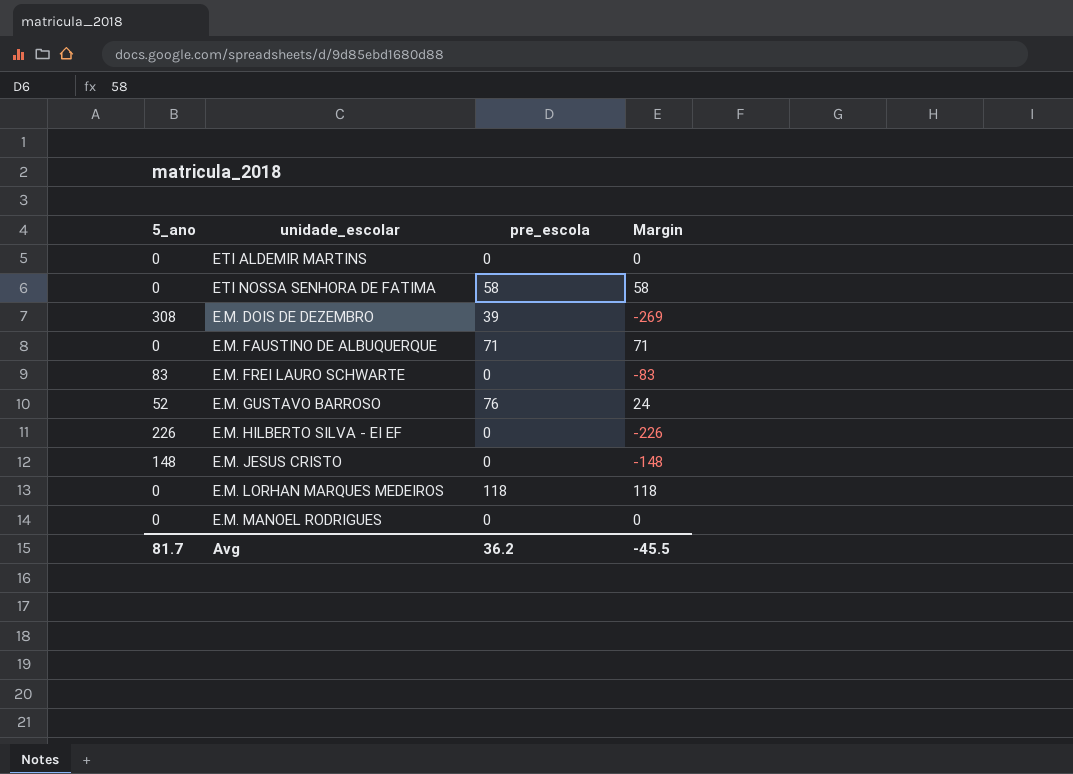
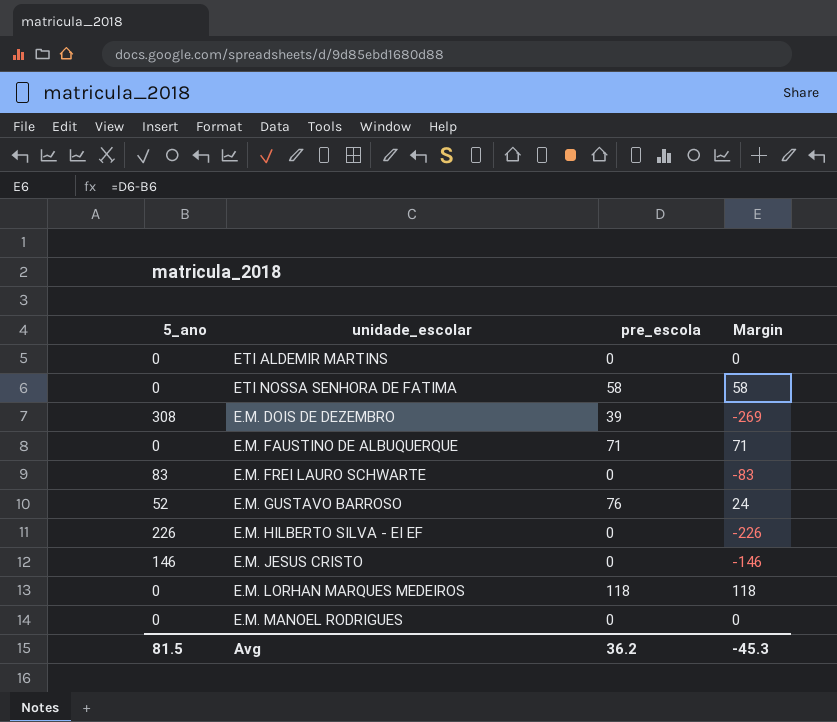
E.M. JESUS CRISTO | 5_ano: 148 -> 146
E.M. JESUS CRISTO | Margin: -148 -> -146
Avg | 5_ano: 81.7 -> 81.5
Avg | Margin: -45.5 -> -45.3

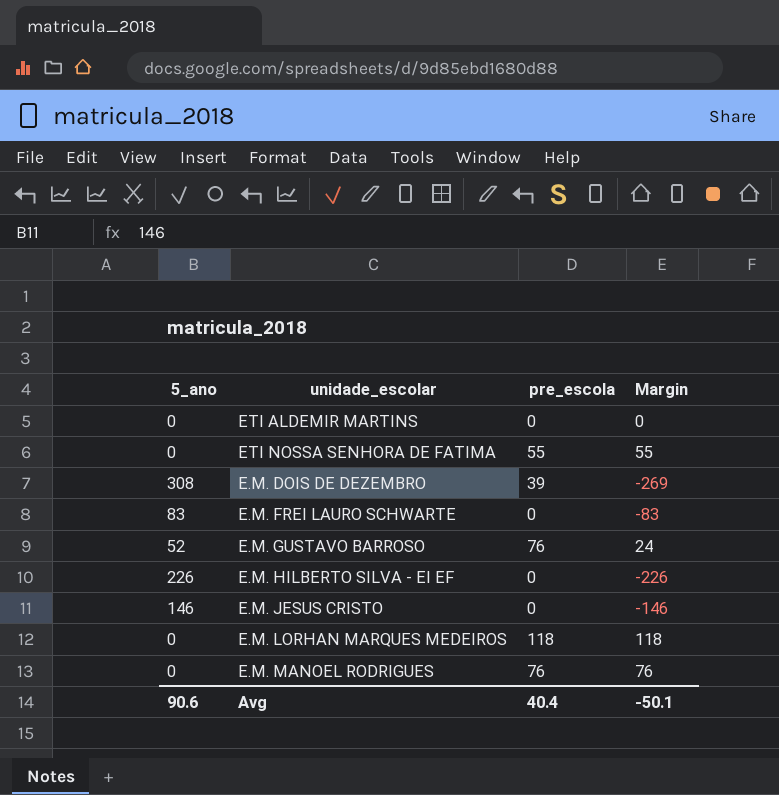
row E.M. FAUSTINO DE ALBUQUERQUE: 0 | 71 | 71 -> none
ETI NOSSA SENHORA DE FATIMA | pre_escola: 58 -> 55
ETI NOSSA SENHORA DE FATIMA | Margin: 58 -> 55
E.M. MANOEL RODRIGUES | pre_escola: 0 -> 76
E.M. MANOEL RODRIGUES | Margin: 0 -> 76
Avg | 5_ano: 81.5 -> 90.6
Avg | pre_escola: 36.2 -> 40.4
Avg | Margin: -45.3 -> -50.1

